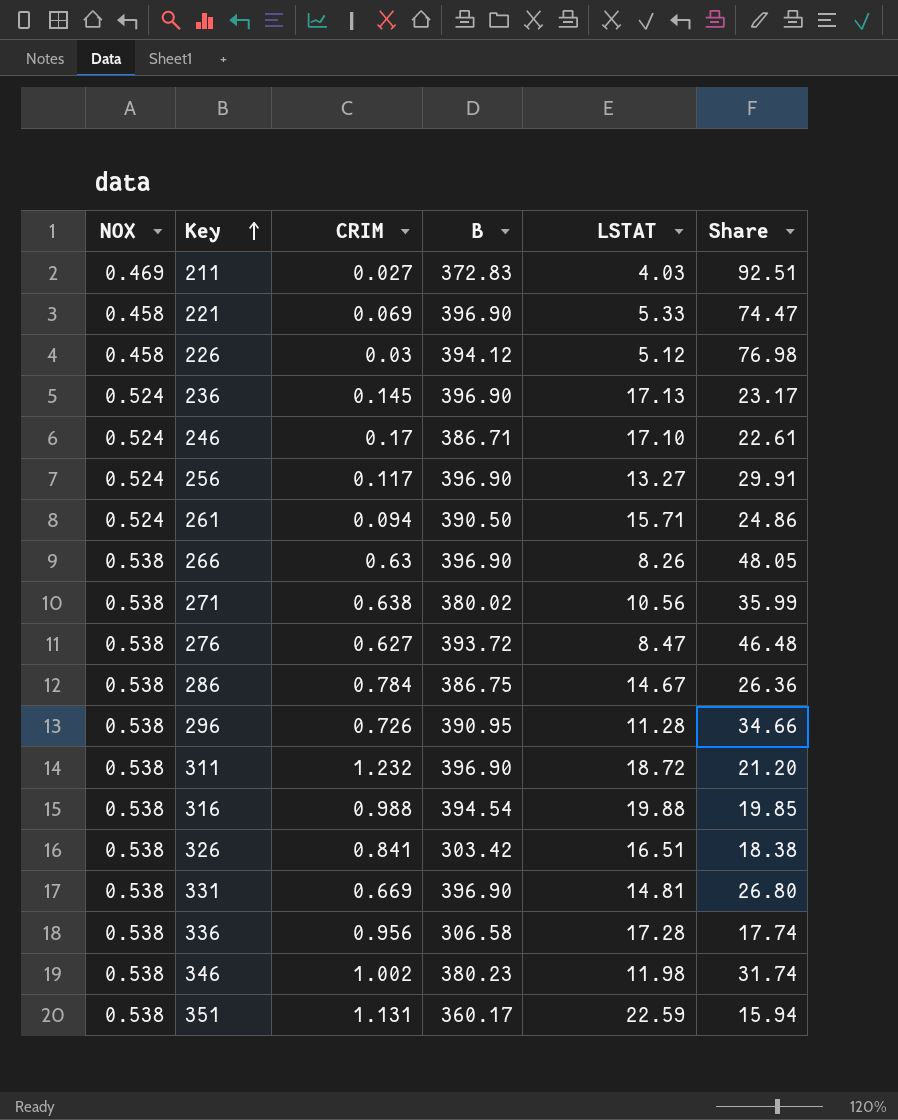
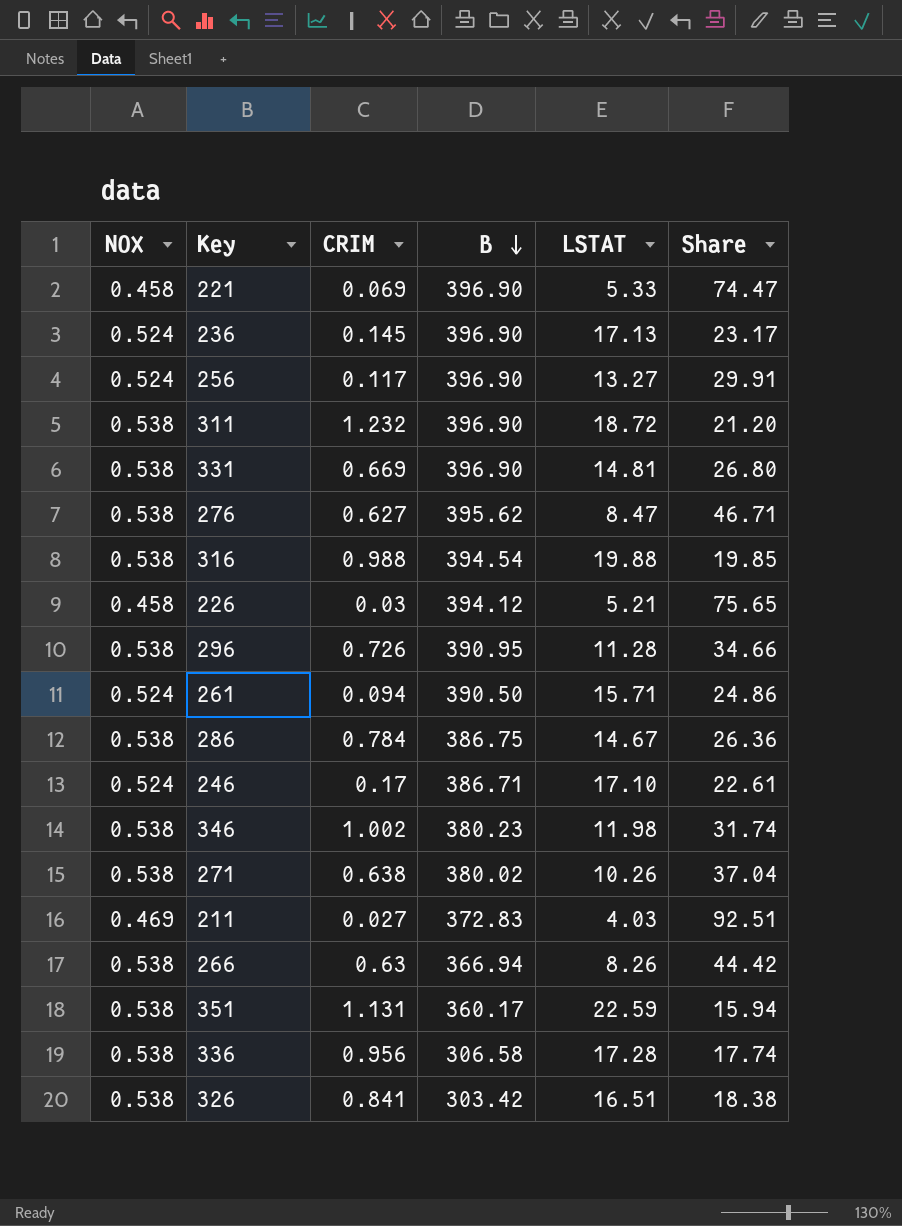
row order: Key ascending -> B descending
276 | B: 393.72 -> 395.62
276 | Share: 46.48 -> 46.71
226 | LSTAT: 5.12 -> 5.21
226 | Share: 76.98 -> 75.65
271 | LSTAT: 10.56 -> 10.26
271 | Share: 35.99 -> 37.04
266 | B: 396.90 -> 366.94
266 | Share: 48.05 -> 44.42

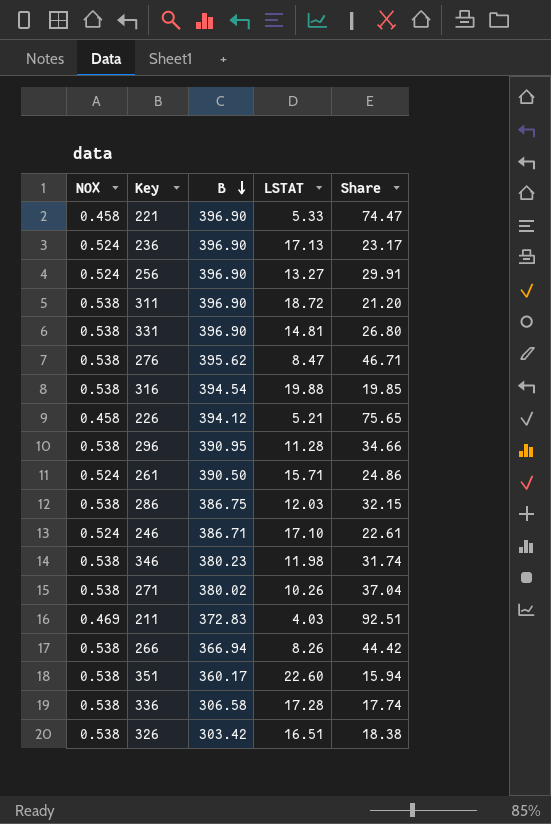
column CRIM | position: 3 -> none
286 | LSTAT: 14.67 -> 12.03
286 | Share: 26.36 -> 32.15
351 | LSTAT: 22.59 -> 22.60

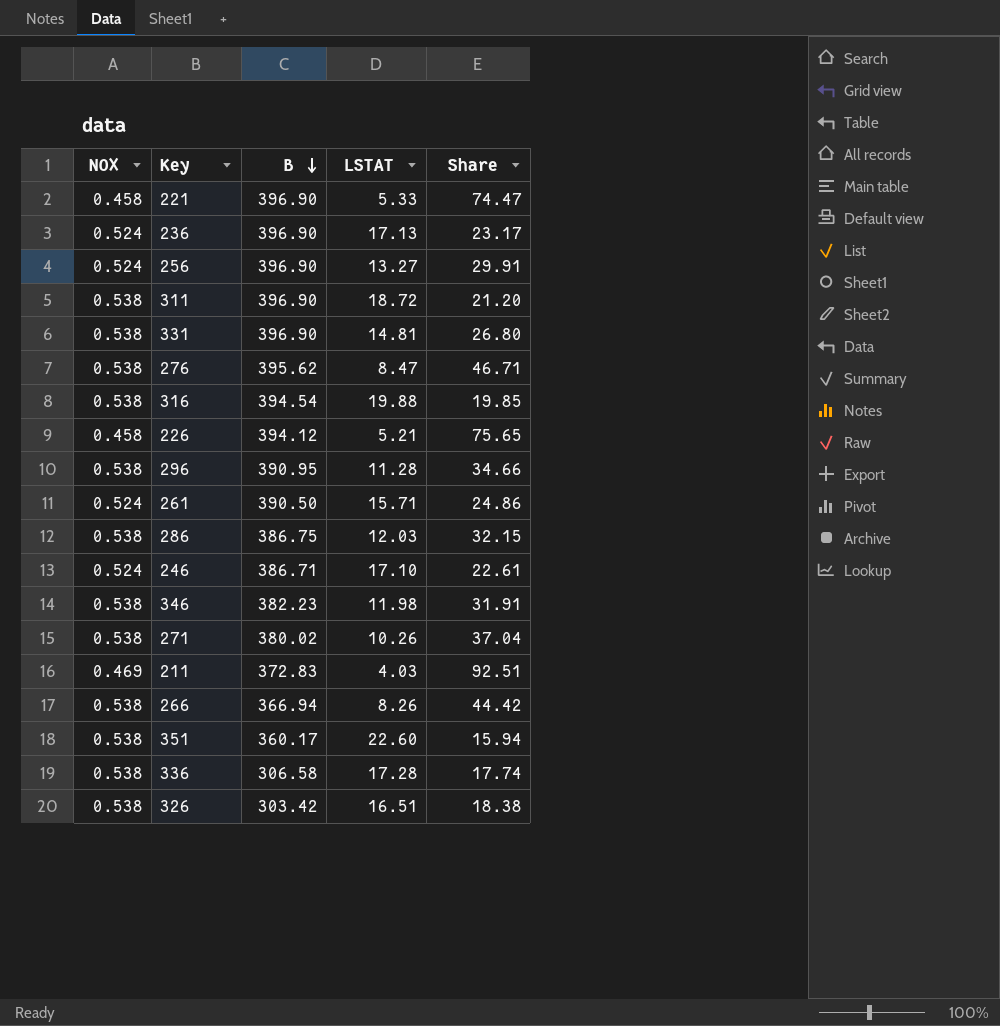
346 | B: 380.23 -> 382.23
346 | Share: 31.74 -> 31.91

